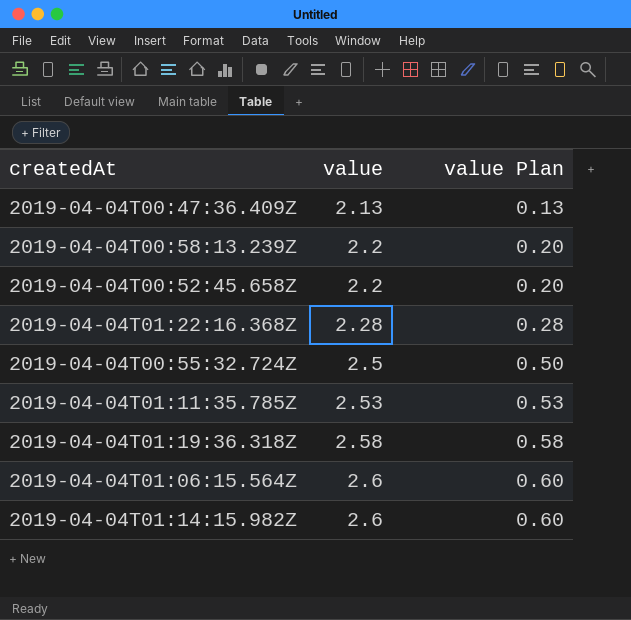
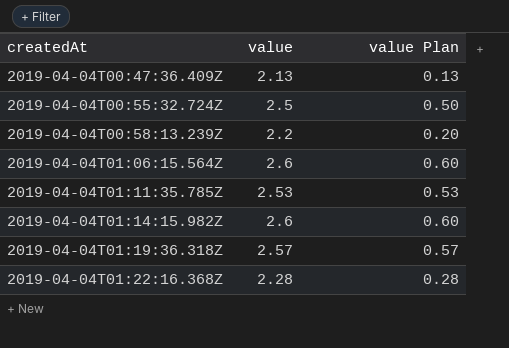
row order: value ascending -> createdAt ascending
row 2019-04-04T00:52:45.658Z: 2.2 | 0.20 -> none
2019-04-04T01:19:36.318Z | value: 2.58 -> 2.57
2019-04-04T01:19:36.318Z | value Plan: 0.58 -> 0.57

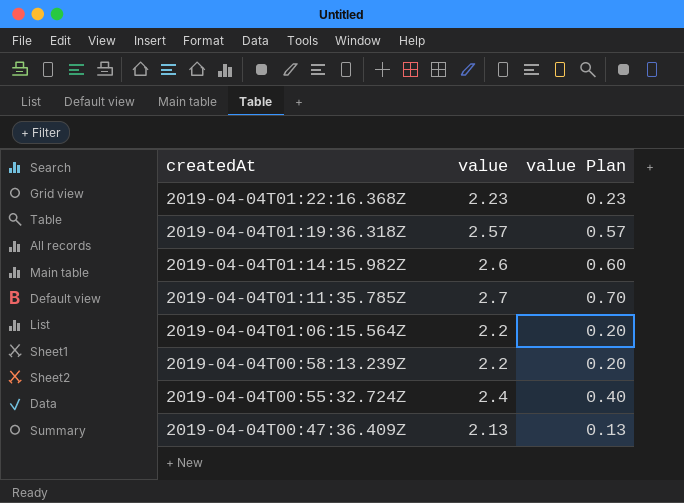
row order: createdAt ascending -> createdAt descending
2019-04-04T01:22:16.368Z | value: 2.28 -> 2.23
2019-04-04T01:22:16.368Z | value Plan: 0.28 -> 0.23
2019-04-04T01:11:35.785Z | value: 2.53 -> 2.7
2019-04-04T01:11:35.785Z | value Plan: 0.53 -> 0.70
2019-04-04T01:06:15.564Z | value: 2.6 -> 2.2
2019-04-04T01:06:15.564Z | value Plan: 0.60 -> 0.20
2019-04-04T00:55:32.724Z | value: 2.5 -> 2.4
2019-04-04T00:55:32.724Z | value Plan: 0.50 -> 0.40

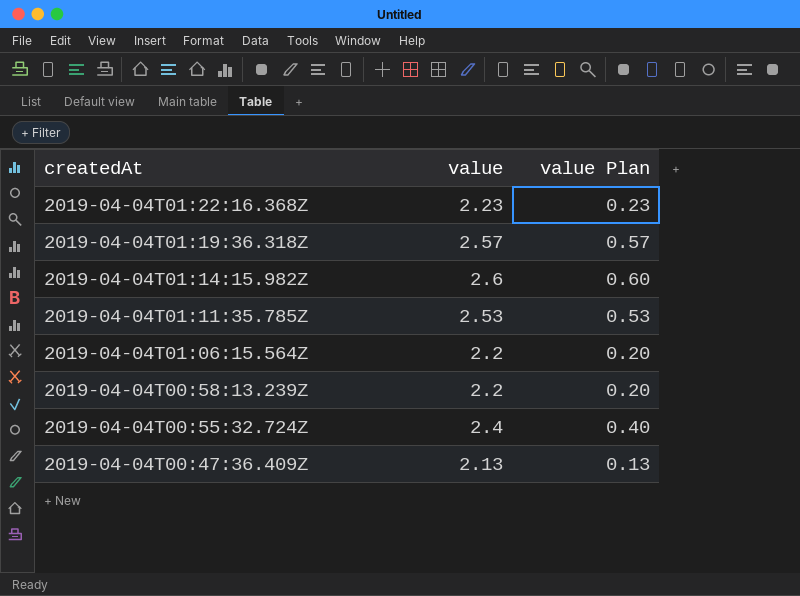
2019-04-04T01:11:35.785Z | value: 2.7 -> 2.53
2019-04-04T01:11:35.785Z | value Plan: 0.70 -> 0.53

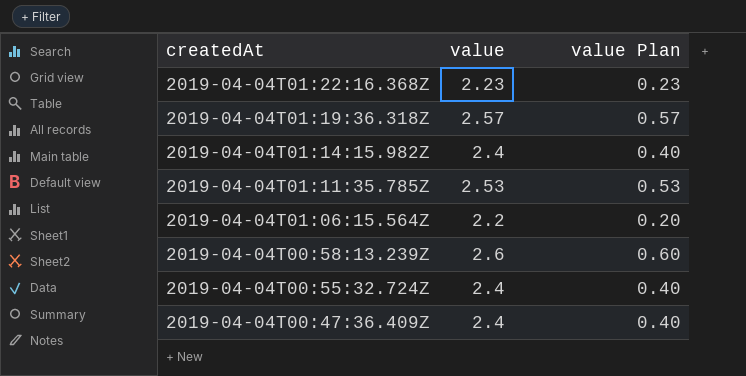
2019-04-04T01:14:15.982Z | value: 2.6 -> 2.4
2019-04-04T01:14:15.982Z | value Plan: 0.60 -> 0.40
2019-04-04T00:58:13.239Z | value: 2.2 -> 2.6
2019-04-04T00:58:13.239Z | value Plan: 0.20 -> 0.60
2019-04-04T00:47:36.409Z | value: 2.13 -> 2.4
2019-04-04T00:47:36.409Z | value Plan: 0.13 -> 0.40

